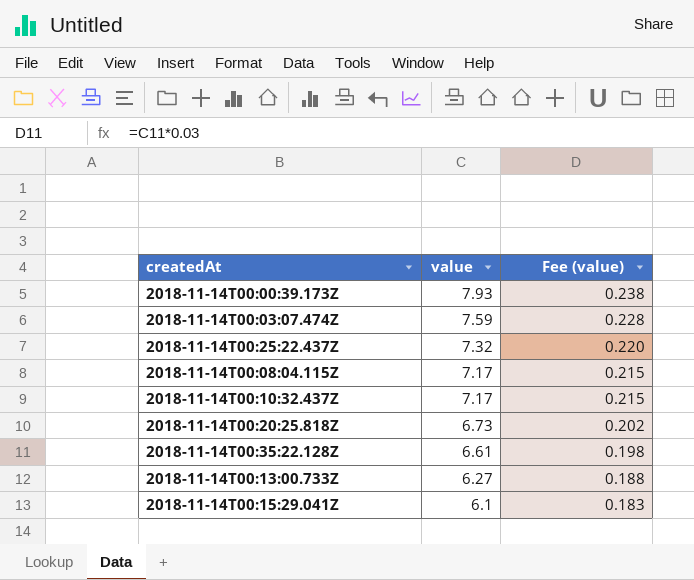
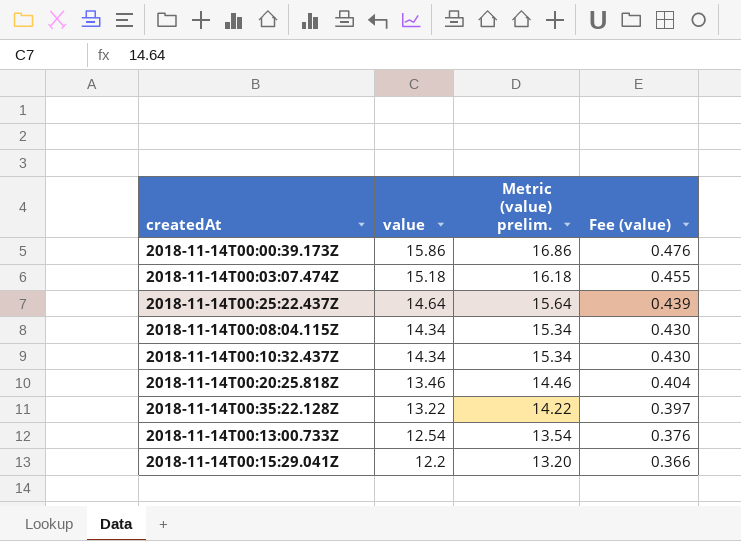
column Metric (value) prelim. | formula: none -> [value] + 1
2018-11-14T00:00:39.173Z | value: 7.93 -> 15.86
2018-11-14T00:00:39.173Z | Fee (value): 0.238 -> 0.476
2018-11-14T00:03:07.474Z | value: 7.59 -> 15.18
2018-11-14T00:03:07.474Z | Fee (value): 0.228 -> 0.455
2018-11-14T00:25:22.437Z | value: 7.32 -> 14.64
2018-11-14T00:25:22.437Z | Fee (value): 0.220 -> 0.439
2018-11-14T00:08:04.115Z | value: 7.17 -> 14.34
2018-11-14T00:08:04.115Z | Fee (value): 0.215 -> 0.430
2018-11-14T00:10:32.437Z | value: 7.17 -> 14.34
2018-11-14T00:10:32.437Z | Fee (value): 0.215 -> 0.430
2018-11-14T00:20:25.818Z | value: 6.73 -> 13.46
2018-11-14T00:20:25.818Z | Fee (value): 0.202 -> 0.404
2018-11-14T00:35:22.128Z | value: 6.61 -> 13.22
2018-11-14T00:35:22.128Z | Fee (value): 0.198 -> 0.397
2018-11-14T00:13:00.733Z | value: 6.27 -> 12.54
2018-11-14T00:13:00.733Z | Fee (value): 0.188 -> 0.376
2018-11-14T00:15:29.041Z | value: 6.1 -> 12.2
2018-11-14T00:15:29.041Z | Fee (value): 0.183 -> 0.366

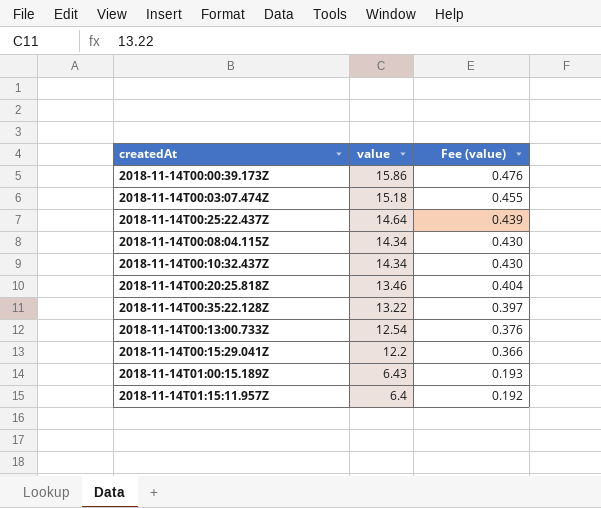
column Metric (value) prelim. | formula: [value] + 1 -> none
row 2018-11-14T01:00:15.189Z: none -> 6.43 | 0.193
row 2018-11-14T01:15:11.957Z: none -> 6.4 | 0.192

